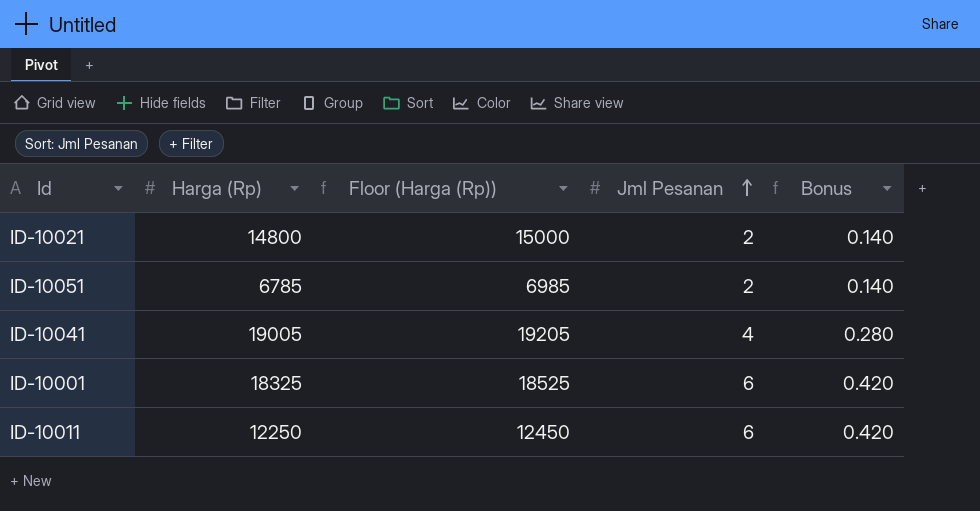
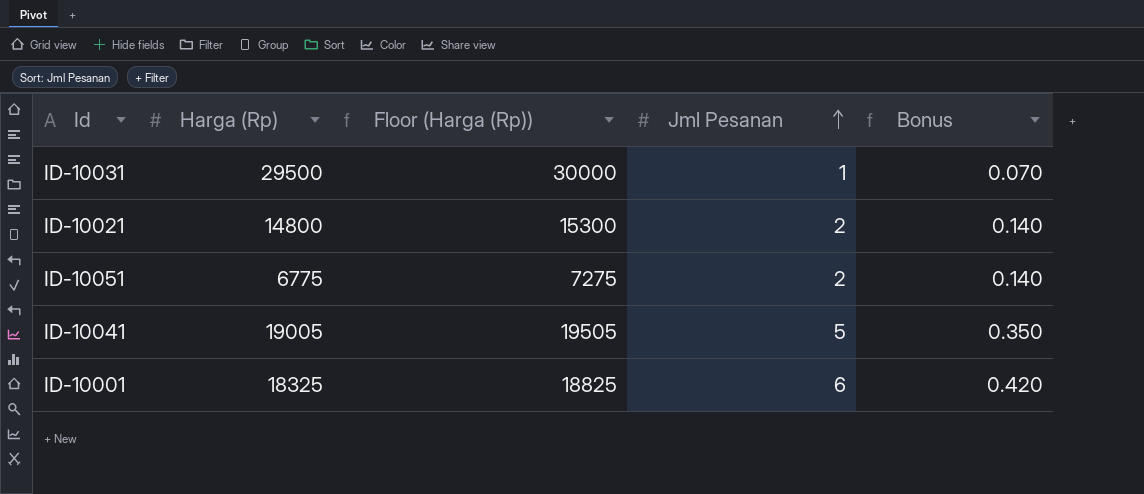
column Floor (Harga (Rp)) | formula: [Harga (Rp)] + 200 -> [Harga (Rp)] + 500
row ID-10011: 12250 | 12450 | 6 | 0.420 -> none
row ID-10031: none -> 29500 | 30000 | 1 | 0.070
ID-10051 | Harga (Rp): 6785 -> 6775
ID-10041 | Jml Pesanan: 4 -> 5
ID-10041 | Bonus: 0.280 -> 0.350

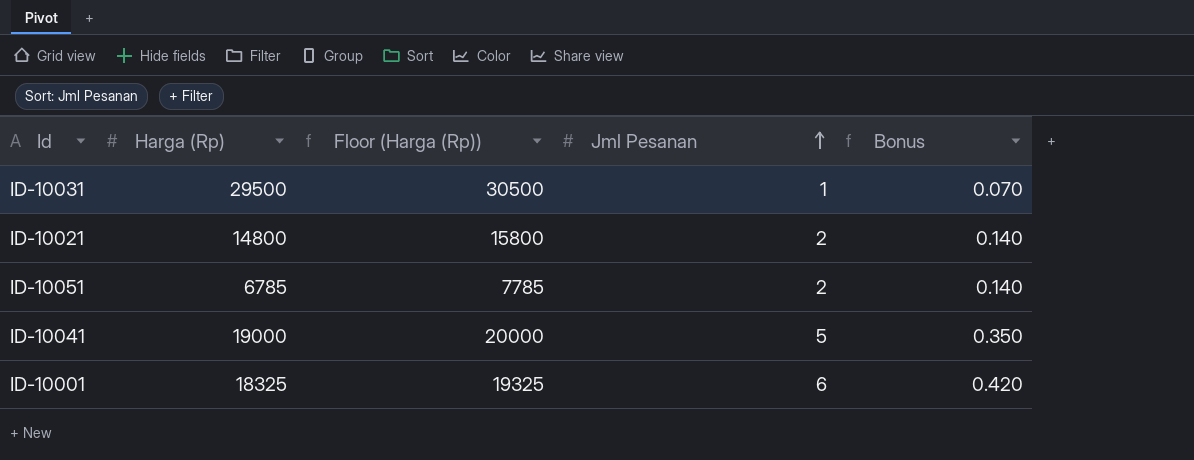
column Floor (Harga (Rp)) | formula: [Harga (Rp)] + 500 -> [Harga (Rp)] + 1000
ID-10051 | Harga (Rp): 6775 -> 6785
ID-10041 | Harga (Rp): 19005 -> 19000

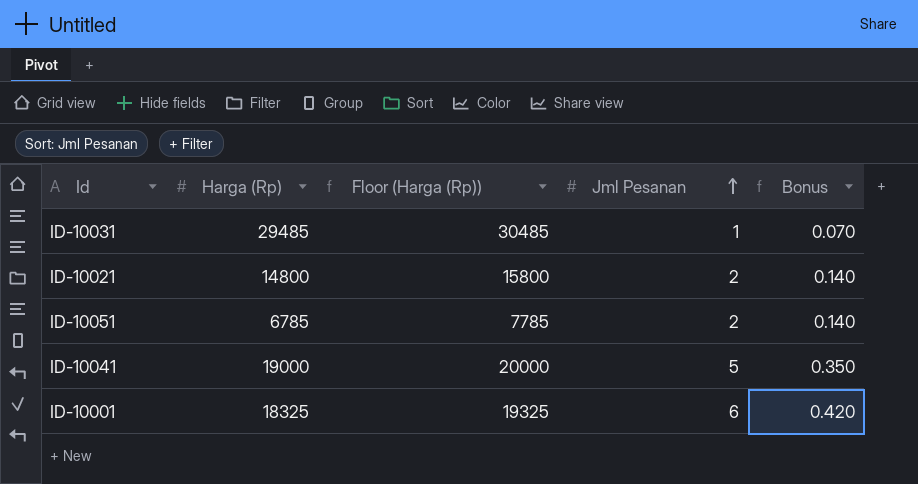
ID-10031 | Harga (Rp): 29500 -> 29485
ID-10031 | Floor (Harga (Rp)): 30500 -> 30485

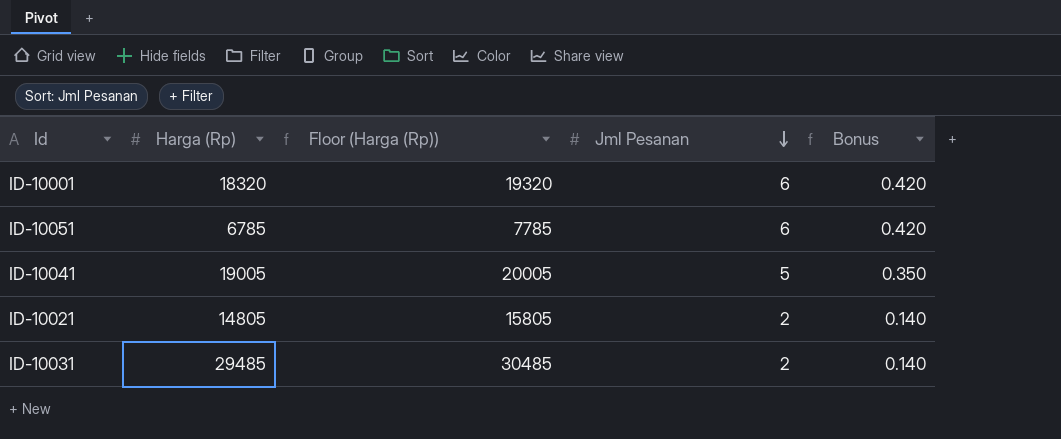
row order: Jml Pesanan ascending -> Jml Pesanan descending
ID-10001 | Harga (Rp): 18325 -> 18320
ID-10001 | Floor (Harga (Rp)): 19325 -> 19320
ID-10051 | Jml Pesanan: 2 -> 6
ID-10051 | Bonus: 0.140 -> 0.420
ID-10041 | Harga (Rp): 19000 -> 19005
ID-10041 | Floor (Harga (Rp)): 20000 -> 20005
ID-10021 | Harga (Rp): 14800 -> 14805
ID-10021 | Floor (Harga (Rp)): 15800 -> 15805
ID-10031 | Jml Pesanan: 1 -> 2
ID-10031 | Bonus: 0.070 -> 0.140

